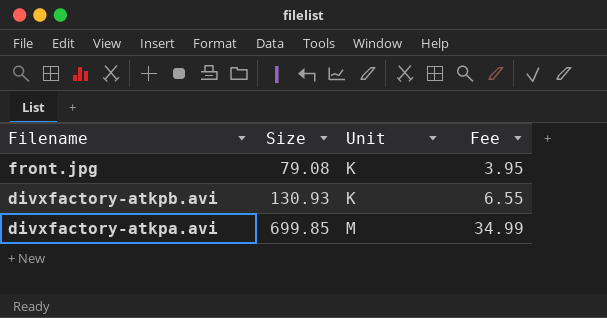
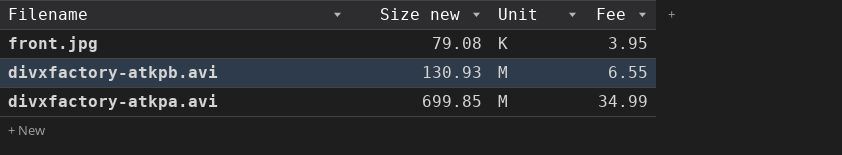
column name: Size -> Size new
divxfactory-atkpb.avi | Unit: K -> M

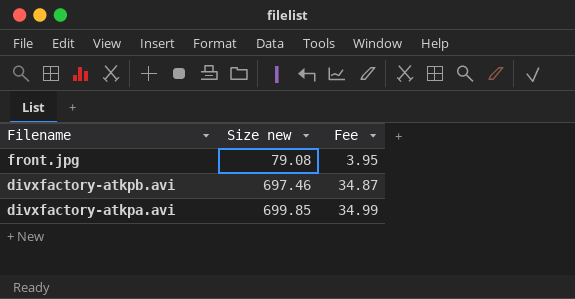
column Unit | position: 3 -> none
divxfactory-atkpb.avi | Size new: 130.93 -> 697.46
divxfactory-atkpb.avi | Fee: 6.55 -> 34.87

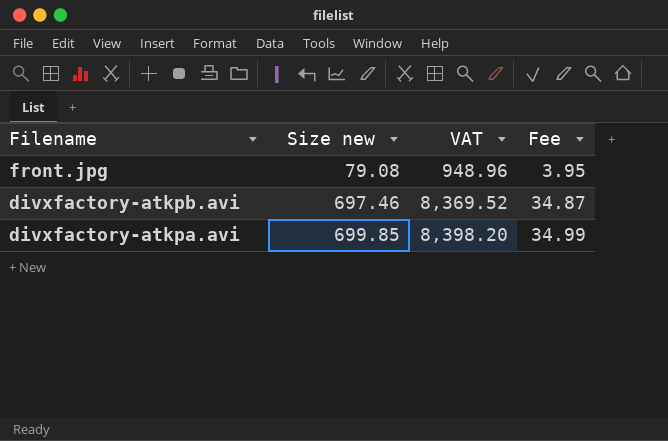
column VAT | formula: none -> [Size new] * 12

